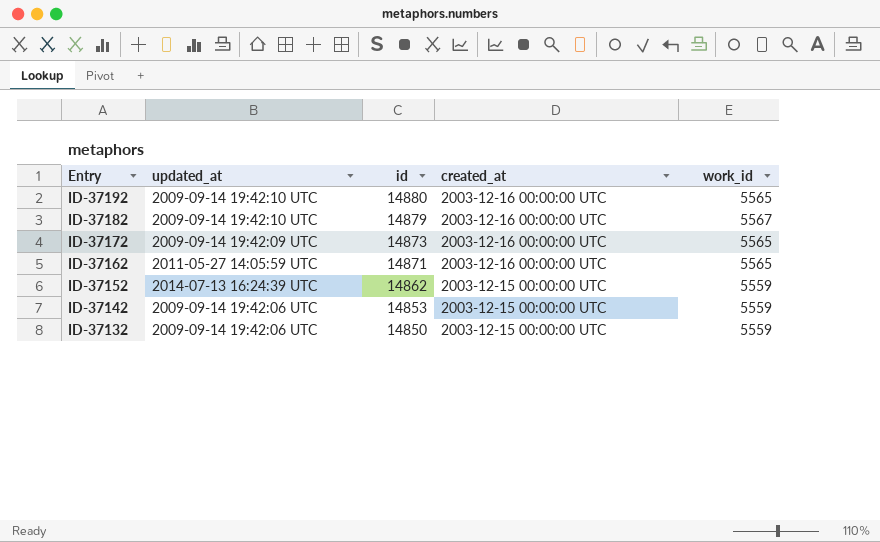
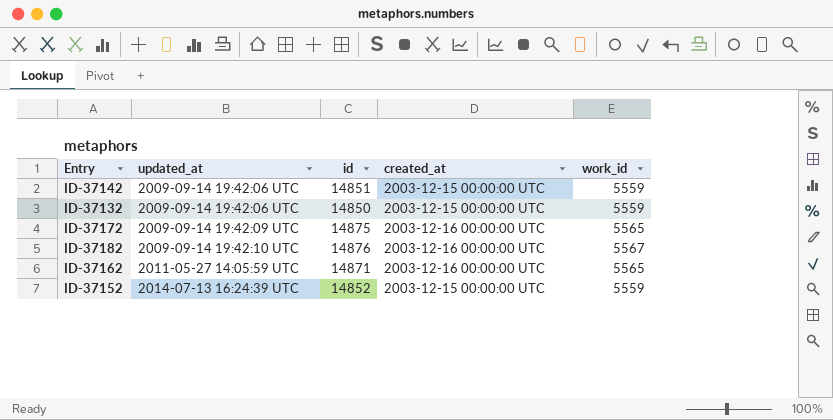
row order: Entry descending -> updated_at ascending
row ID-37192: 2009-09-14 19:42:10 UTC | 14880 | 2003-12-16 00:00:00 UTC | 5565 -> none
ID-37142 | id: 14853 -> 14851
ID-37172 | id: 14873 -> 14875
ID-37182 | id: 14879 -> 14876
ID-37152 | id: 14862 -> 14852

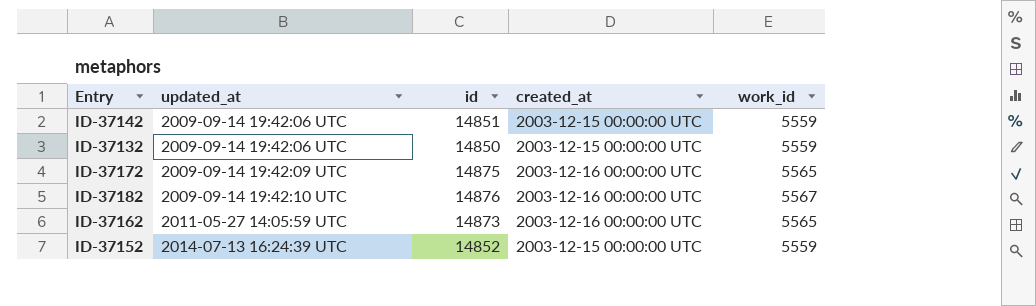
ID-37162 | id: 14871 -> 14873

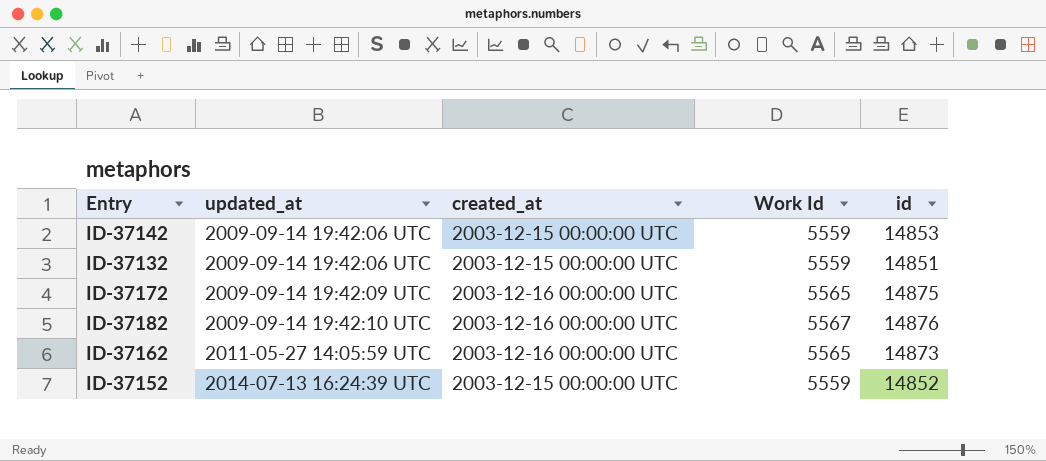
column name: work_id -> Work Id
column id | position: 3 -> 5
ID-37142 | id: 14851 -> 14853
ID-37132 | id: 14850 -> 14851

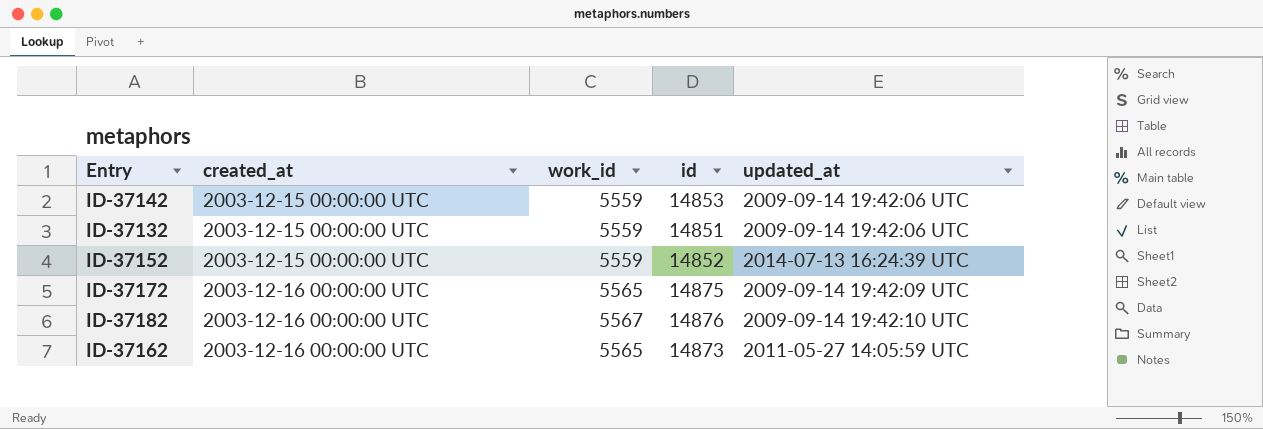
row order: updated_at ascending -> created_at ascending
column name: Work Id -> work_id
column updated_at | position: 2 -> 5

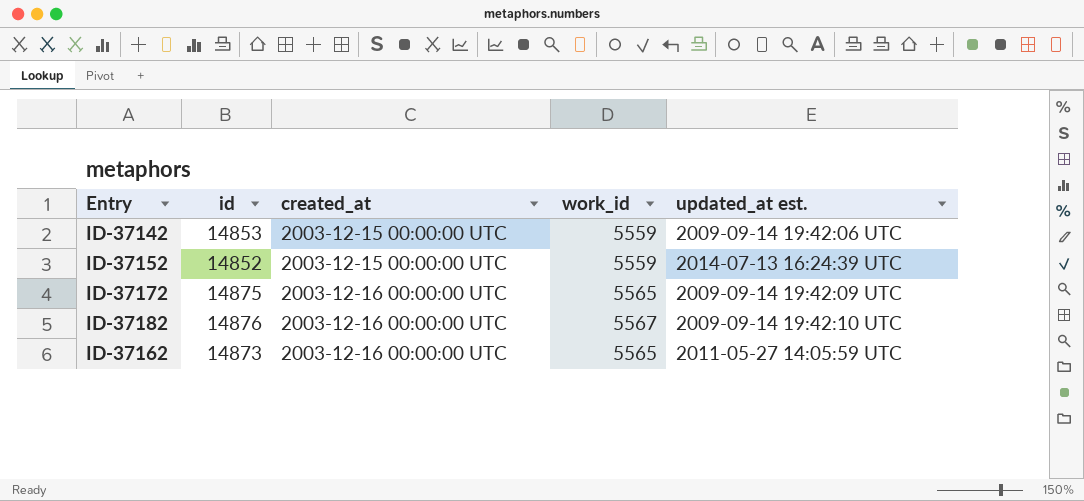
column id | position: 4 -> 2
column name: updated_at -> updated_at est.
row ID-37132: 2003-12-15 00:00:00 UTC | 5559 | 14851 | 2009-09-14 19:42:06 UTC -> none

